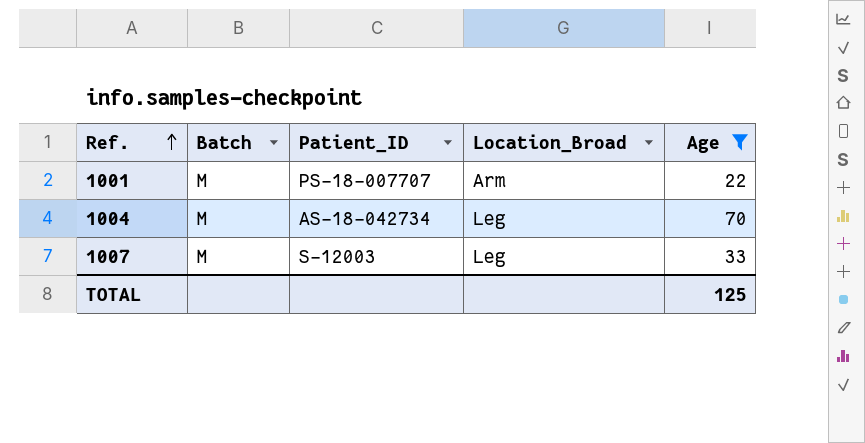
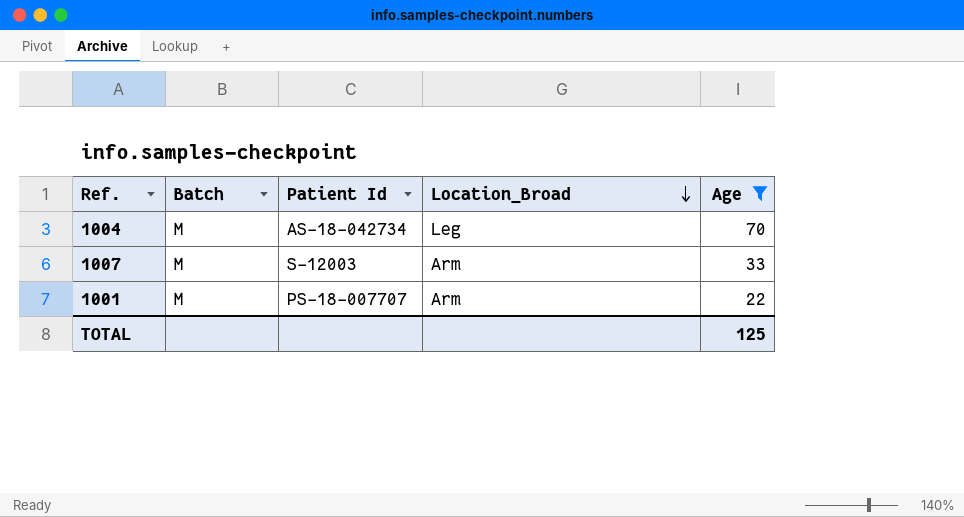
row order: Ref. ascending -> Location_Broad descending
column name: Patient_ID -> Patient Id
1007 | Location_Broad: Leg -> Arm

